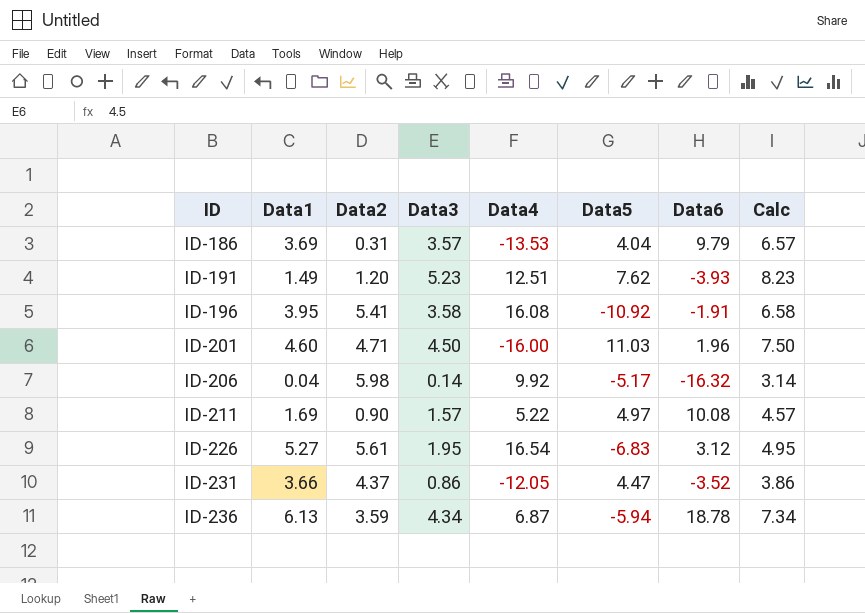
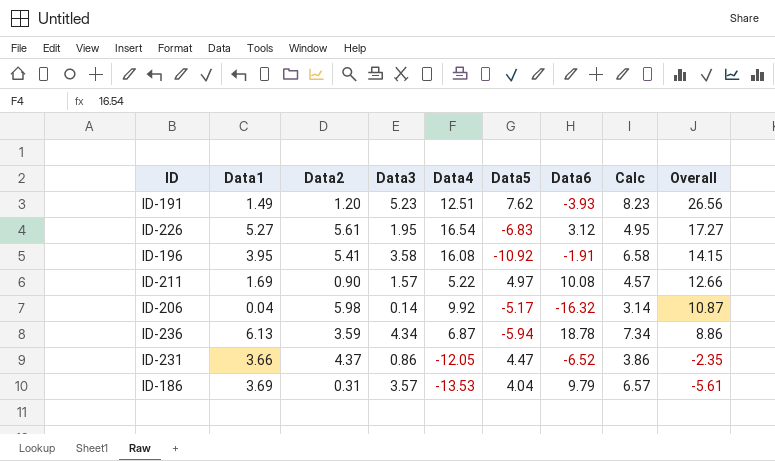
row order: ID ascending -> Overall descending
column Overall | formula: none -> [Data2] + [Data3] + [Data4] + [Data5]
row ID-201: 4.60 | 4.71 | 4.50 | -16.00 | 11.03 | 1.96 | 7.50 -> none
ID-231 | Data6: -3.52 -> -6.52

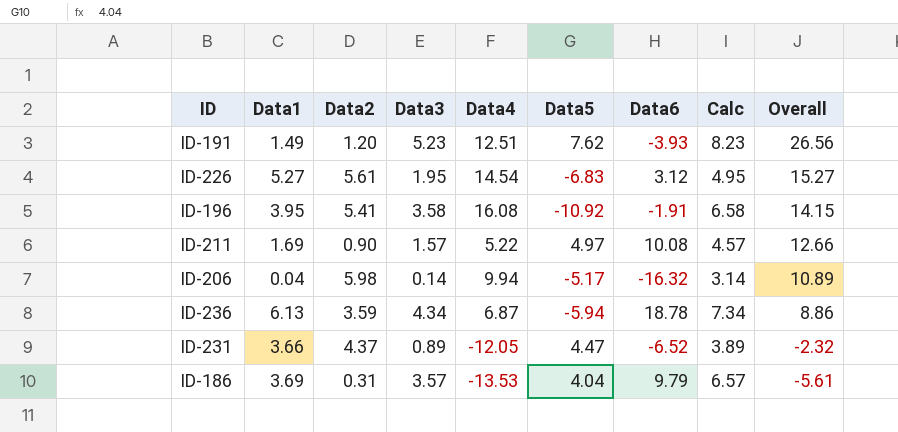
ID-226 | Data4: 16.54 -> 14.54
ID-226 | Overall: 17.27 -> 15.27
ID-206 | Data4: 9.92 -> 9.94
ID-206 | Overall: 10.87 -> 10.89
ID-231 | Data3: 0.86 -> 0.89
ID-231 | Calc: 3.86 -> 3.89
ID-231 | Overall: -2.35 -> -2.32

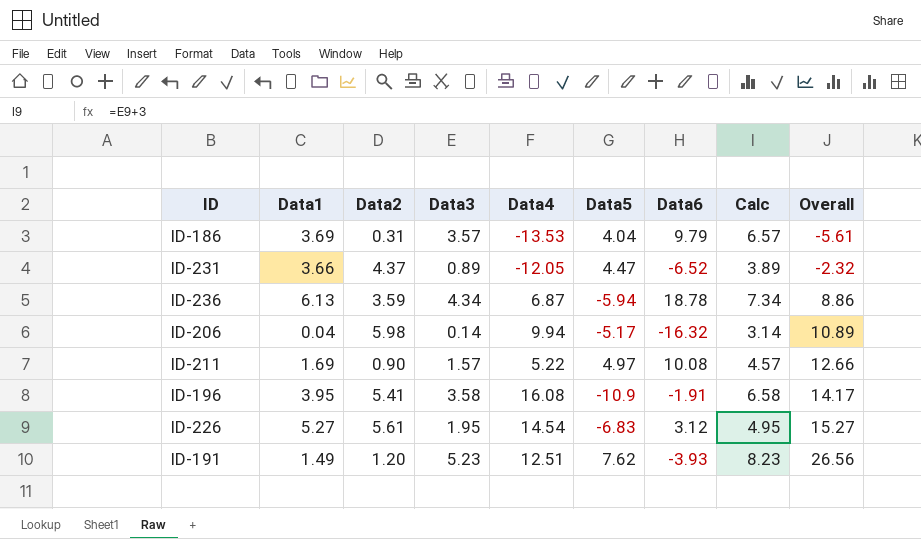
row order: Overall descending -> Overall ascending
ID-196 | Data5: -10.92 -> -10.9
ID-196 | Overall: 14.15 -> 14.17

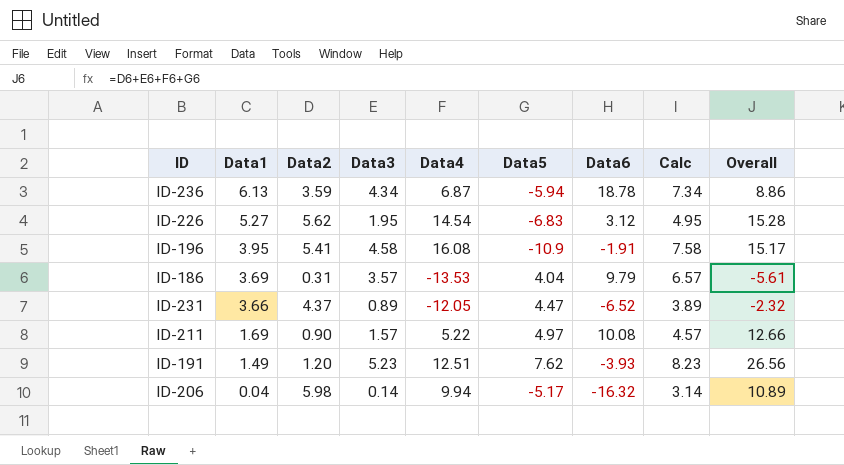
row order: Overall ascending -> Data1 descending
ID-226 | Data2: 5.61 -> 5.62
ID-226 | Overall: 15.27 -> 15.28
ID-196 | Data3: 3.58 -> 4.58
ID-196 | Calc: 6.58 -> 7.58
ID-196 | Overall: 14.17 -> 15.17

